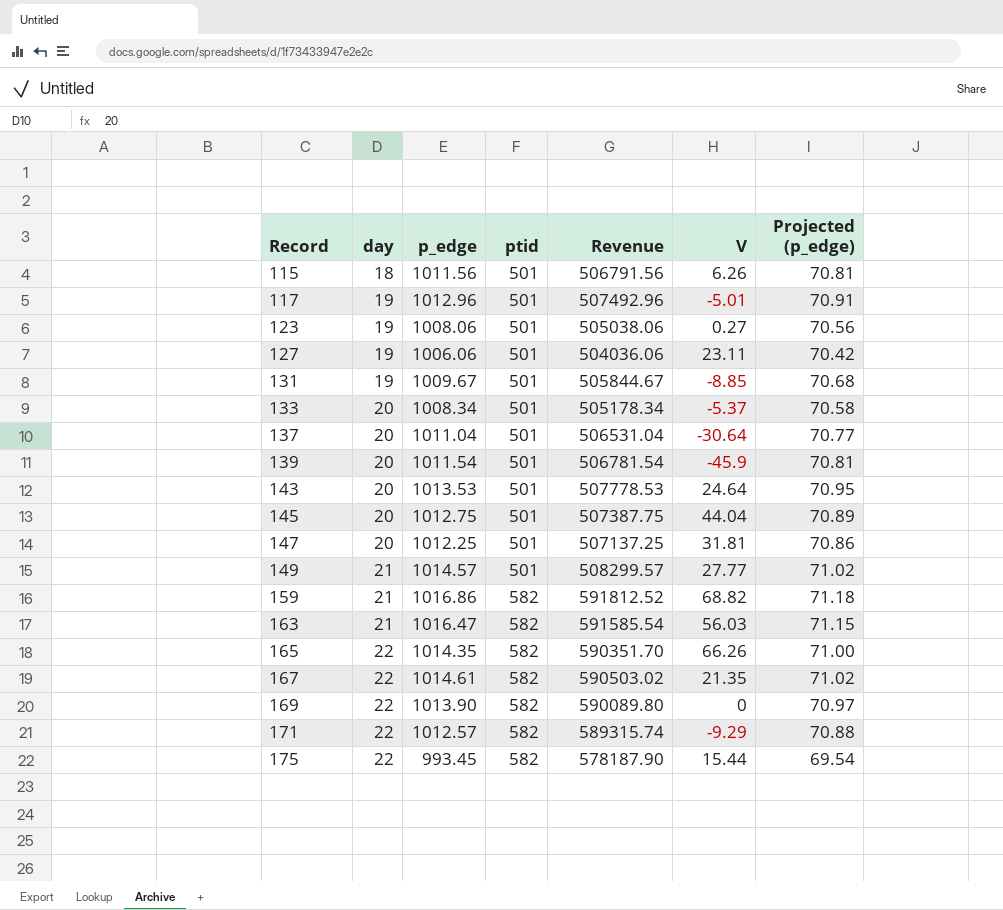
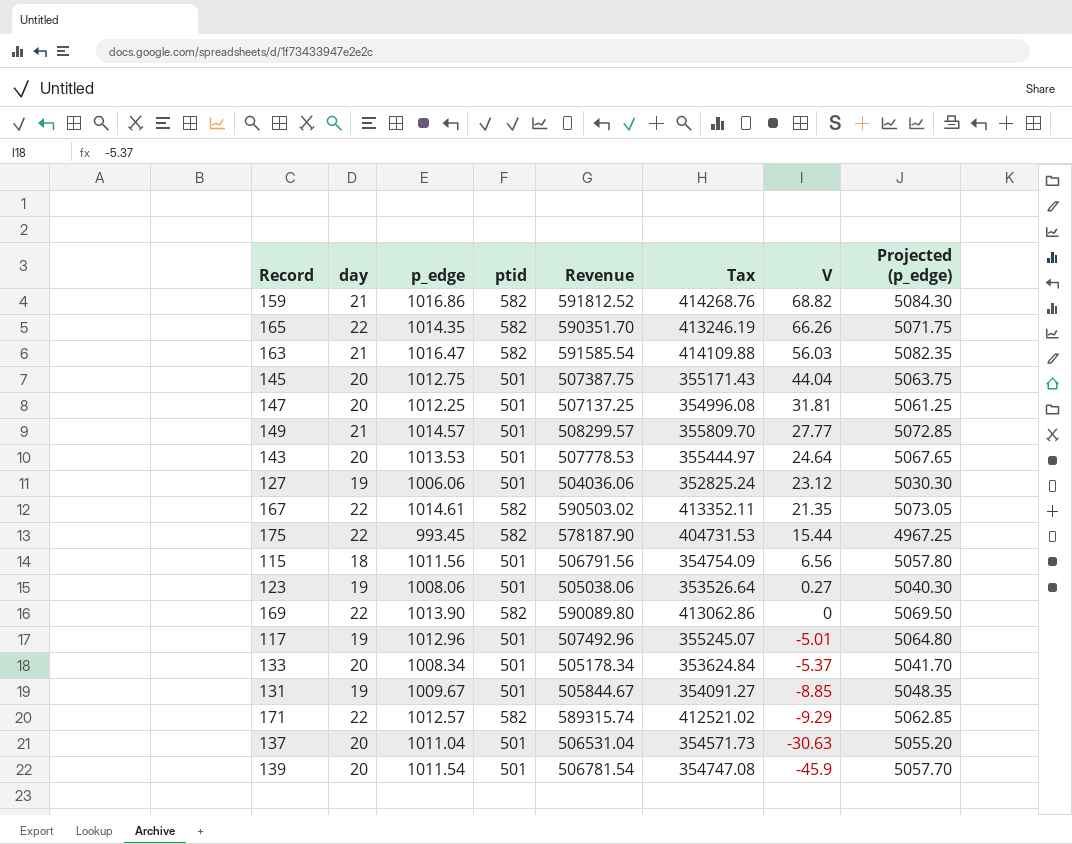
row order: Record ascending -> V descending
column Tax | formula: none -> [Revenue] * 0.7
column Projected (p_edge) | formula: [p_edge] * 0.07 -> [p_edge] * 5
127 | V: 23.11 -> 23.12
115 | V: 6.26 -> 6.56
137 | V: -30.64 -> -30.63

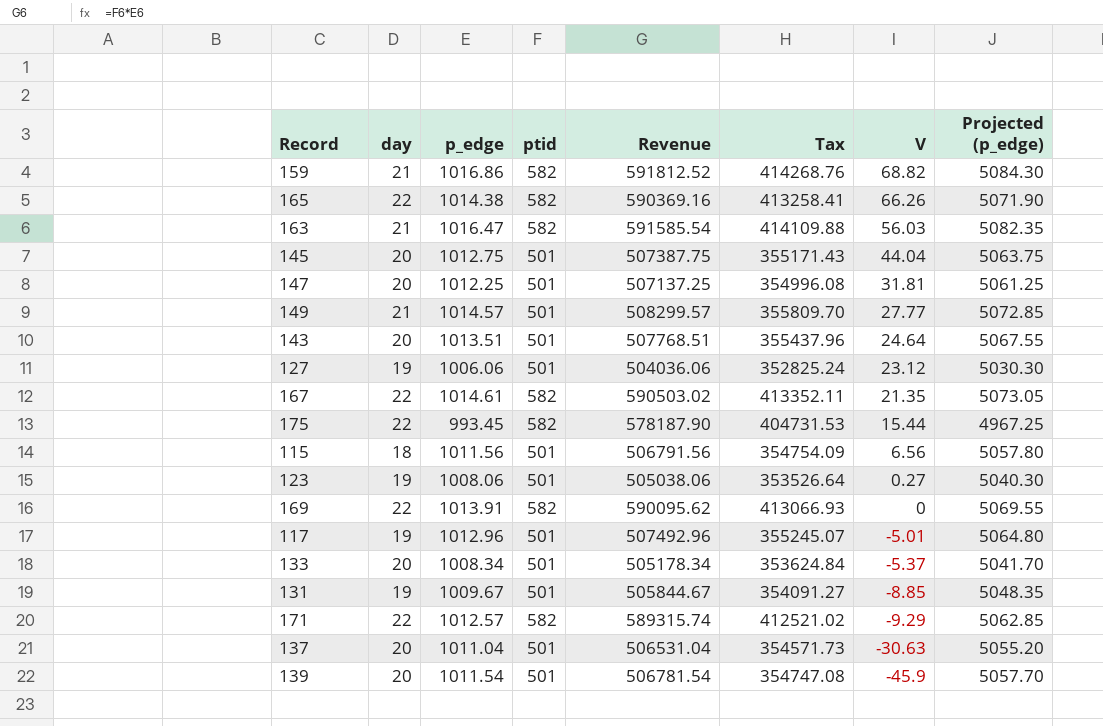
165 | p_edge: 1014.35 -> 1014.38
165 | Revenue: 590351.70 -> 590369.16
165 | Tax: 413246.19 -> 413258.41
165 | Projected (p_edge): 5071.75 -> 5071.90
143 | p_edge: 1013.53 -> 1013.51
143 | Revenue: 507778.53 -> 507768.51
143 | Tax: 355444.97 -> 355437.96
143 | Projected (p_edge): 5067.65 -> 5067.55
169 | p_edge: 1013.90 -> 1013.91
169 | Revenue: 590089.80 -> 590095.62
169 | Tax: 413062.86 -> 413066.93
169 | Projected (p_edge): 5069.50 -> 5069.55

